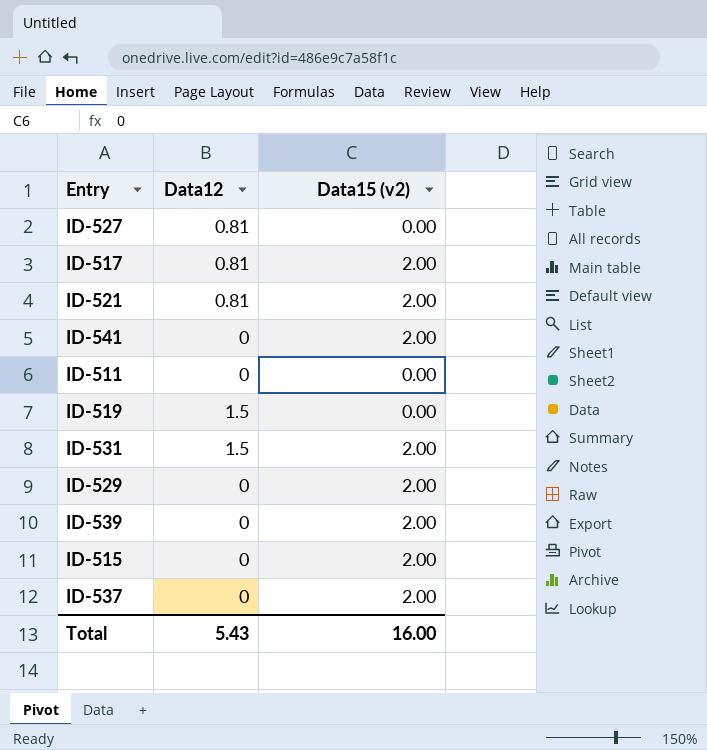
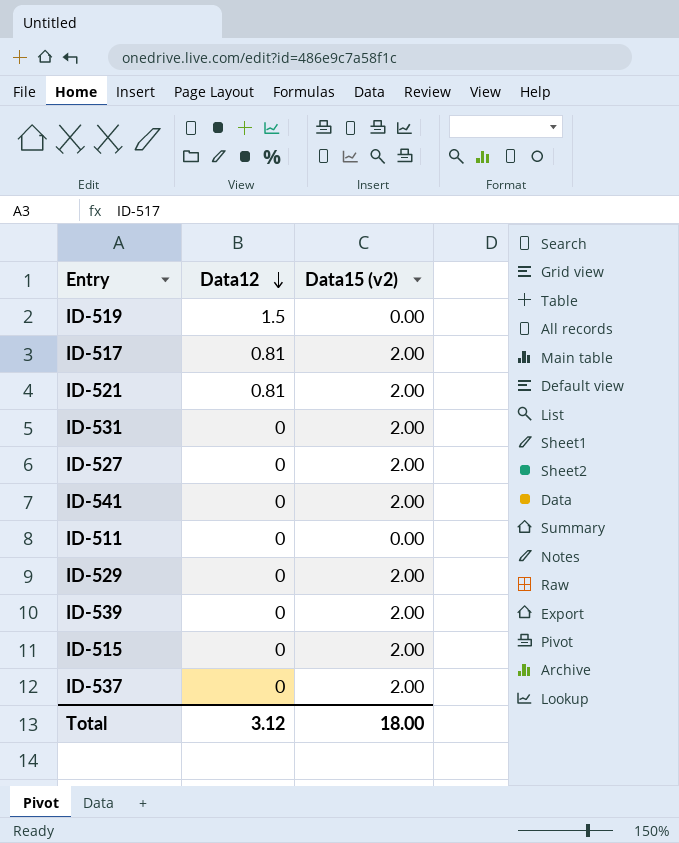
row order: none -> Data12 descending
ID-531 | Data12: 1.5 -> 0
ID-527 | Data12: 0.81 -> 0
ID-527 | Data15 (v2): 0.00 -> 2.00
Total | Data12: 5.43 -> 3.12
Total | Data15 (v2): 16.00 -> 18.00

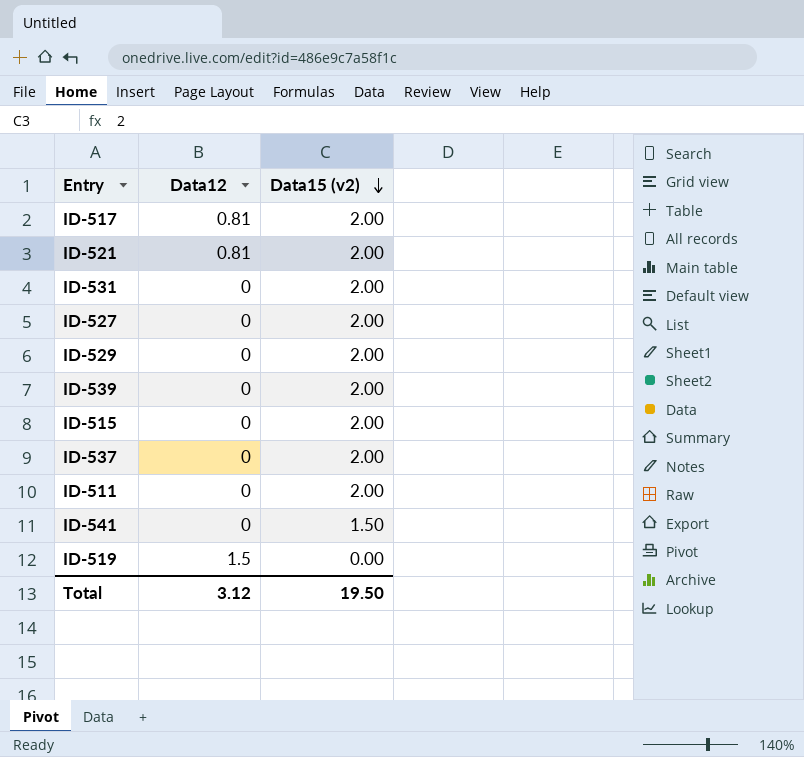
row order: Data12 descending -> Data15 (v2) descending
ID-511 | Data15 (v2): 0.00 -> 2.00
ID-541 | Data15 (v2): 2.00 -> 1.50
Total | Data15 (v2): 18.00 -> 19.50

